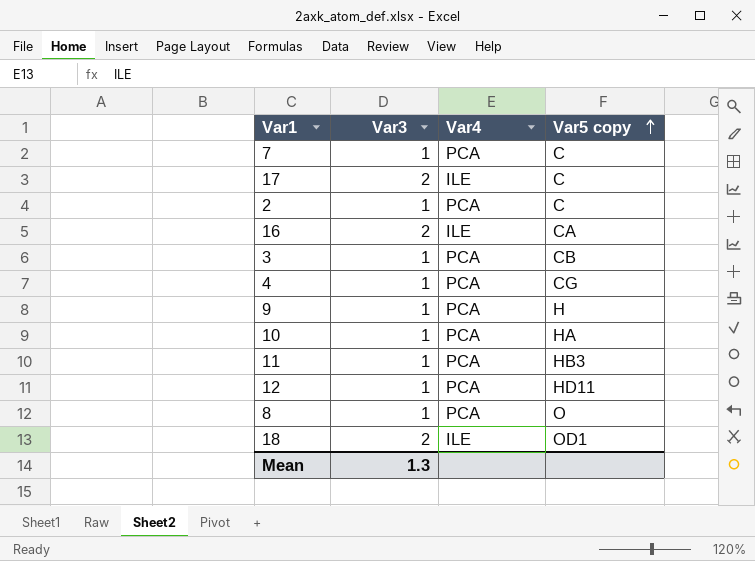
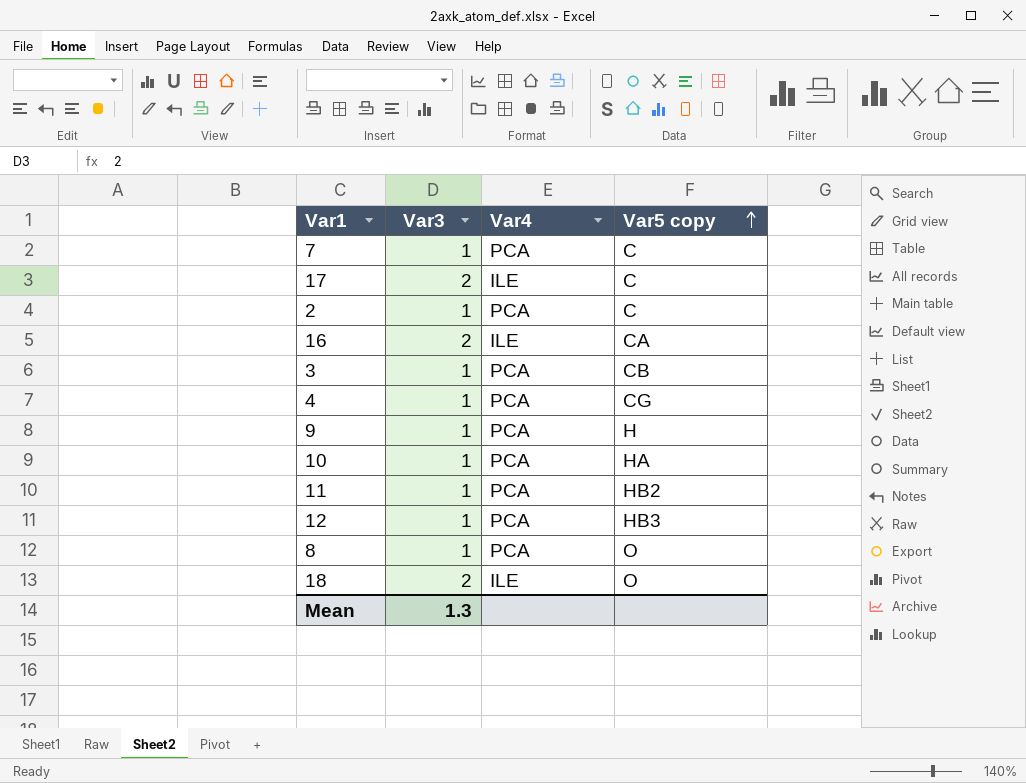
11 | Var5 copy: HB3 -> HB2
12 | Var5 copy: HD11 -> HB3
18 | Var5 copy: OD1 -> O

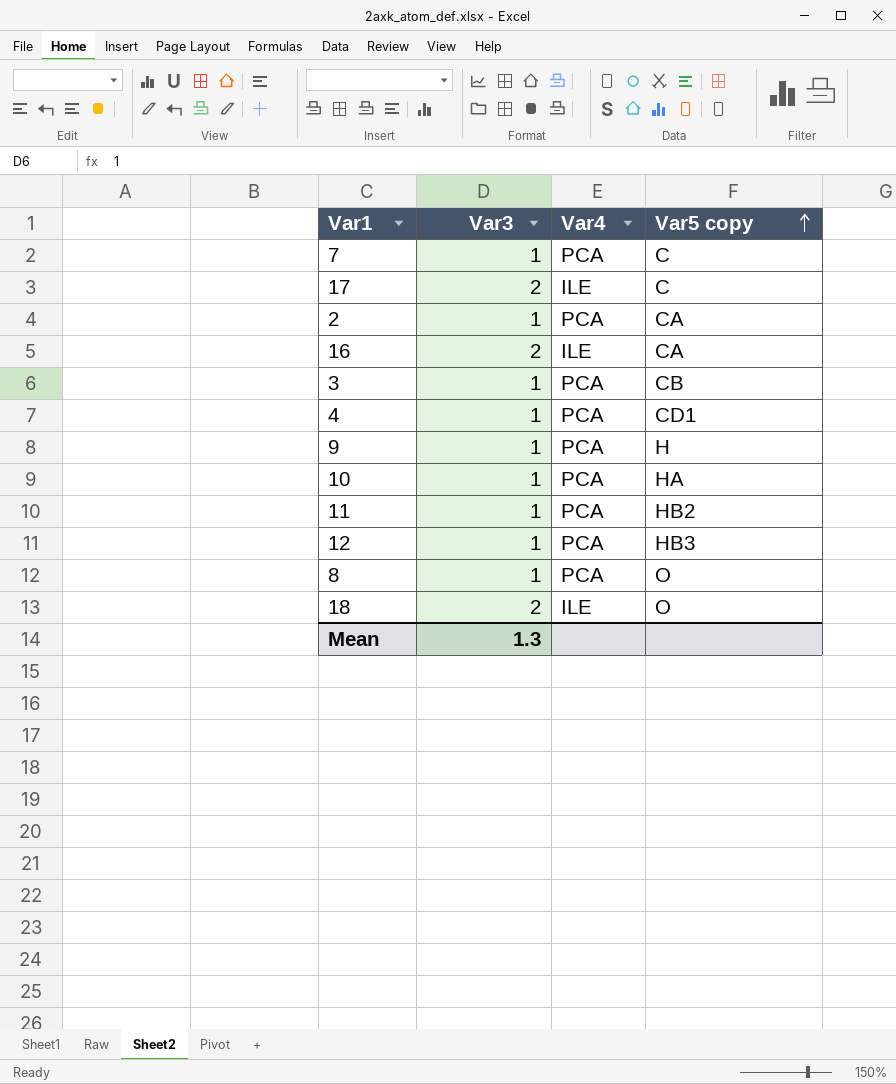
2 | Var5 copy: C -> CA
4 | Var5 copy: CG -> CD1

